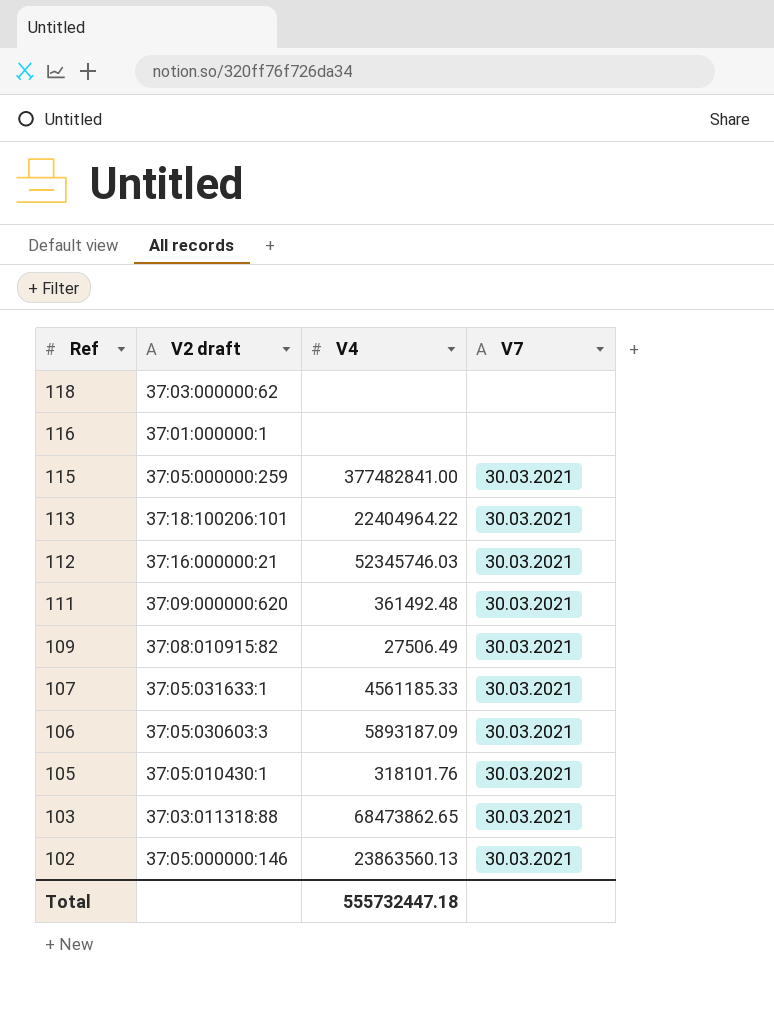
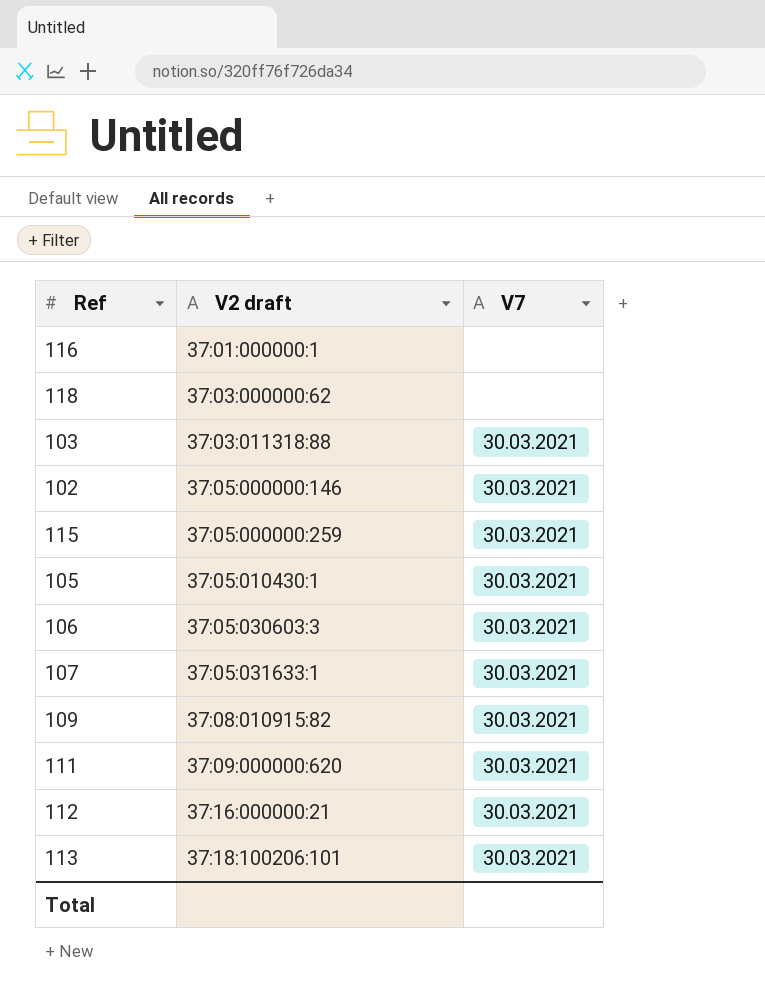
row order: Ref descending -> V2 draft ascending
column V4 | position: 3 -> none

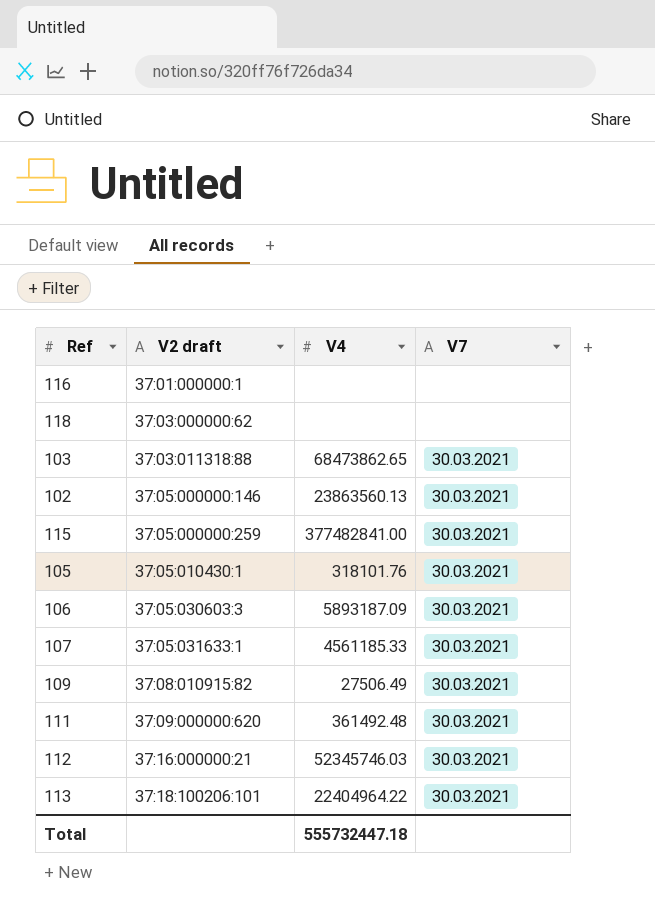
column V4 | position: none -> 3

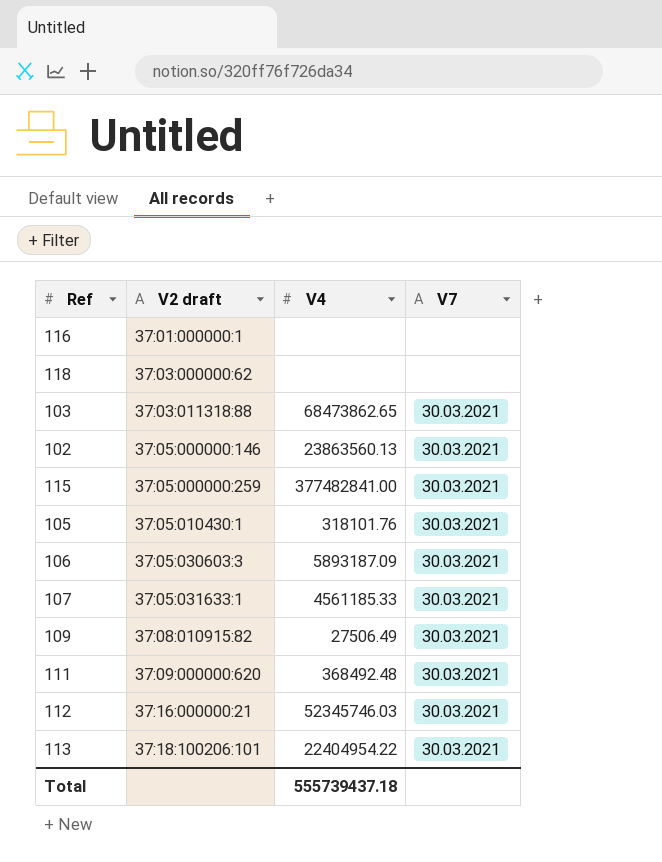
111 | V4: 361492.48 -> 368492.48
113 | V4: 22404964.22 -> 22404954.22
Total | V4: 555732447.18 -> 555739437.18

